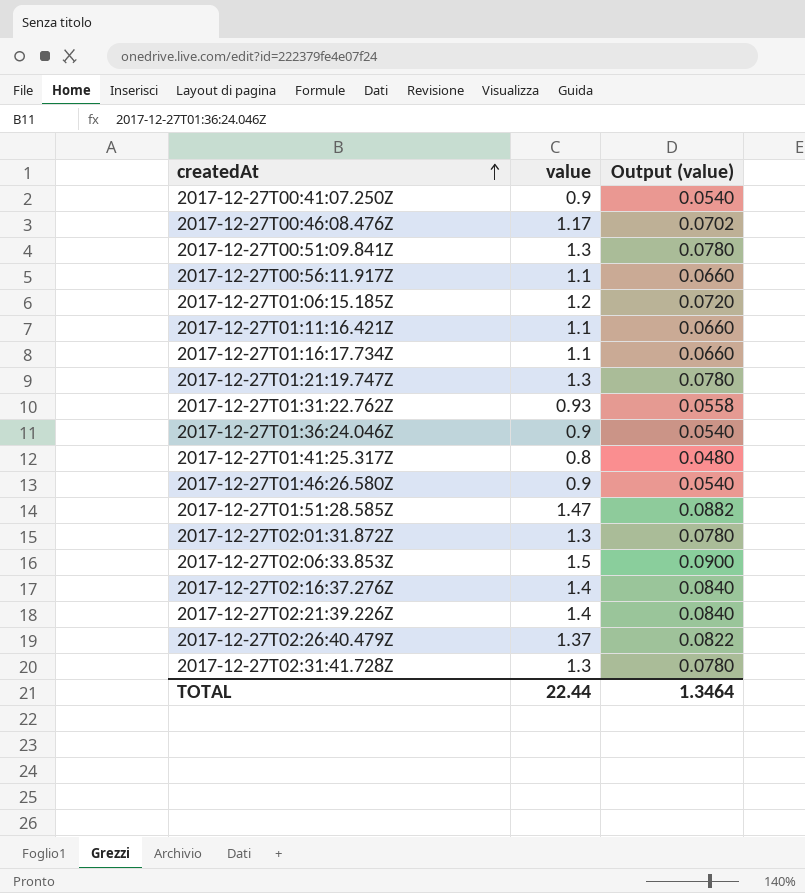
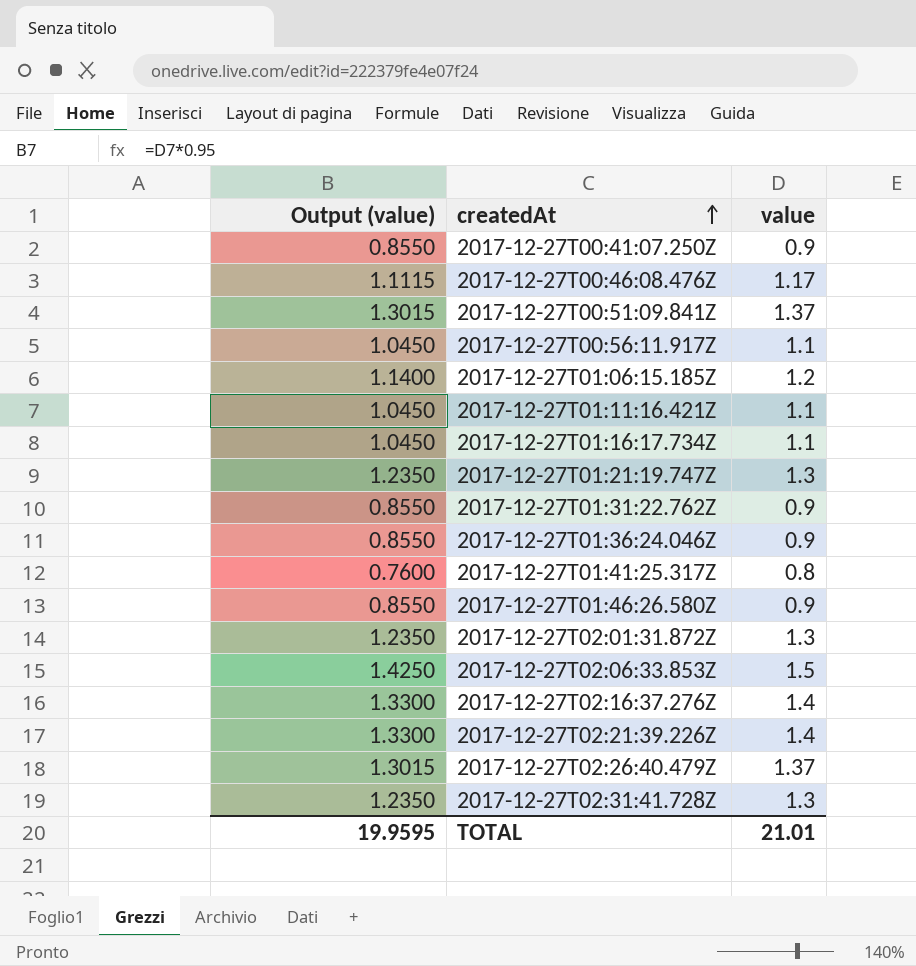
column Output (value) | formula: [value] * 0.06 -> [value] * 0.95
column Output (value) | position: 3 -> 1
row 2017-12-27T01:51:28.585Z: 1.47 | 0.0882 -> none
2017-12-27T00:51:09.841Z | value: 1.3 -> 1.37
2017-12-27T01:31:22.762Z | value: 0.93 -> 0.9
TOTAL | Output (value): 1.3464 -> 19.9595
TOTAL | value: 22.44 -> 21.01

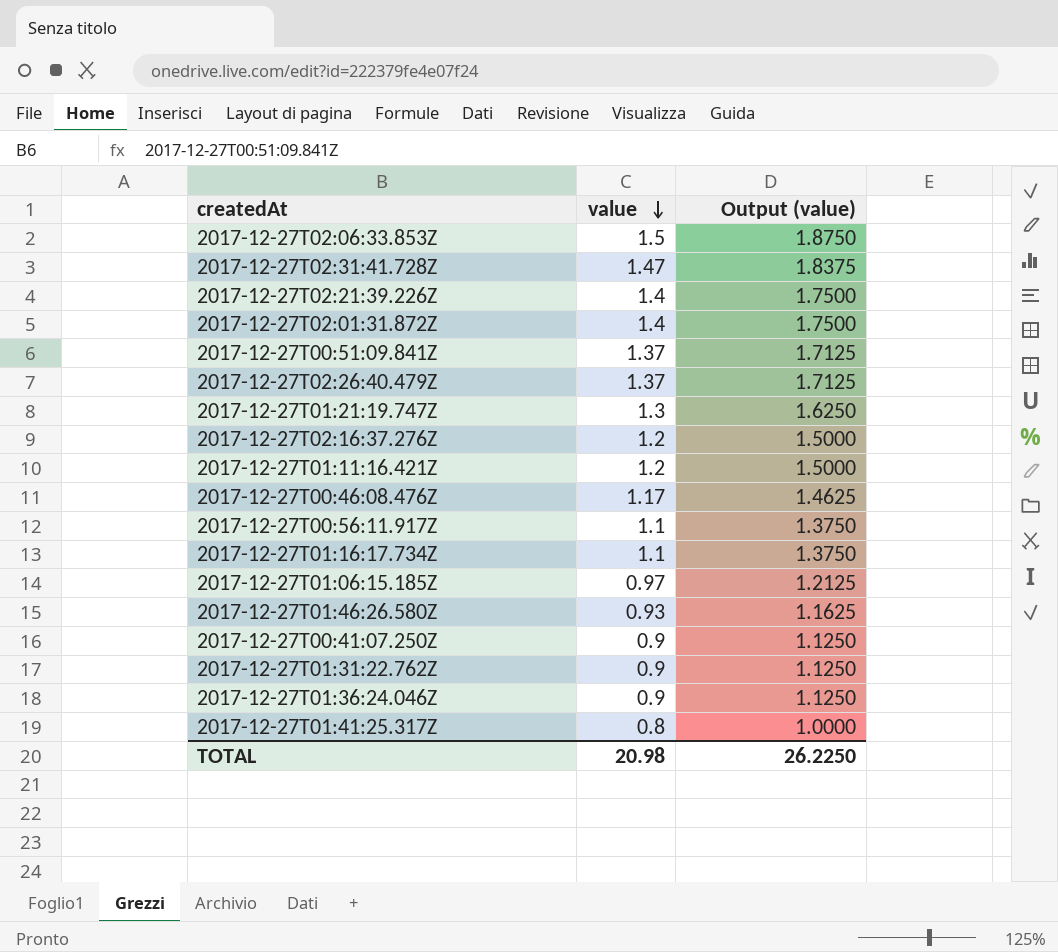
row order: createdAt ascending -> value descending
column Output (value) | formula: [value] * 0.95 -> [value] * 1.25
column Output (value) | position: 1 -> 3
2017-12-27T02:31:41.728Z | value: 1.3 -> 1.47
2017-12-27T02:01:31.872Z | value: 1.3 -> 1.4
2017-12-27T02:16:37.276Z | value: 1.4 -> 1.2
2017-12-27T01:11:16.421Z | value: 1.1 -> 1.2
2017-12-27T01:06:15.185Z | value: 1.2 -> 0.97
2017-12-27T01:46:26.580Z | value: 0.9 -> 0.93
TOTAL | value: 21.01 -> 20.98
TOTAL | Output (value): 19.9595 -> 26.2250

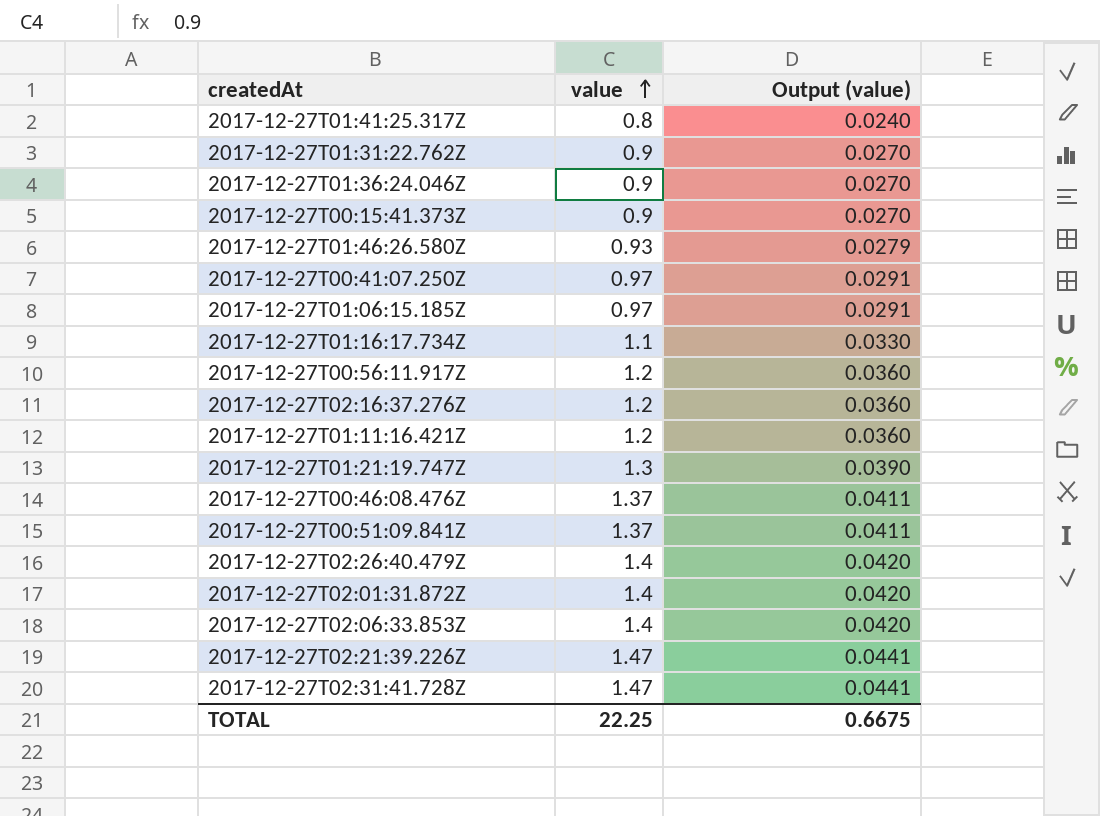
row order: value descending -> value ascending
column Output (value) | formula: [value] * 1.25 -> [value] * 0.03
row 2017-12-27T00:15:41.373Z: none -> 0.9 | 0.0270
2017-12-27T00:41:07.250Z | value: 0.9 -> 0.97
2017-12-27T00:56:11.917Z | value: 1.1 -> 1.2
2017-12-27T00:46:08.476Z | value: 1.17 -> 1.37
2017-12-27T02:26:40.479Z | value: 1.37 -> 1.4
2017-12-27T02:06:33.853Z | value: 1.5 -> 1.4
2017-12-27T02:21:39.226Z | value: 1.4 -> 1.47
TOTAL | value: 20.98 -> 22.25
TOTAL | Output (value): 26.2250 -> 0.6675

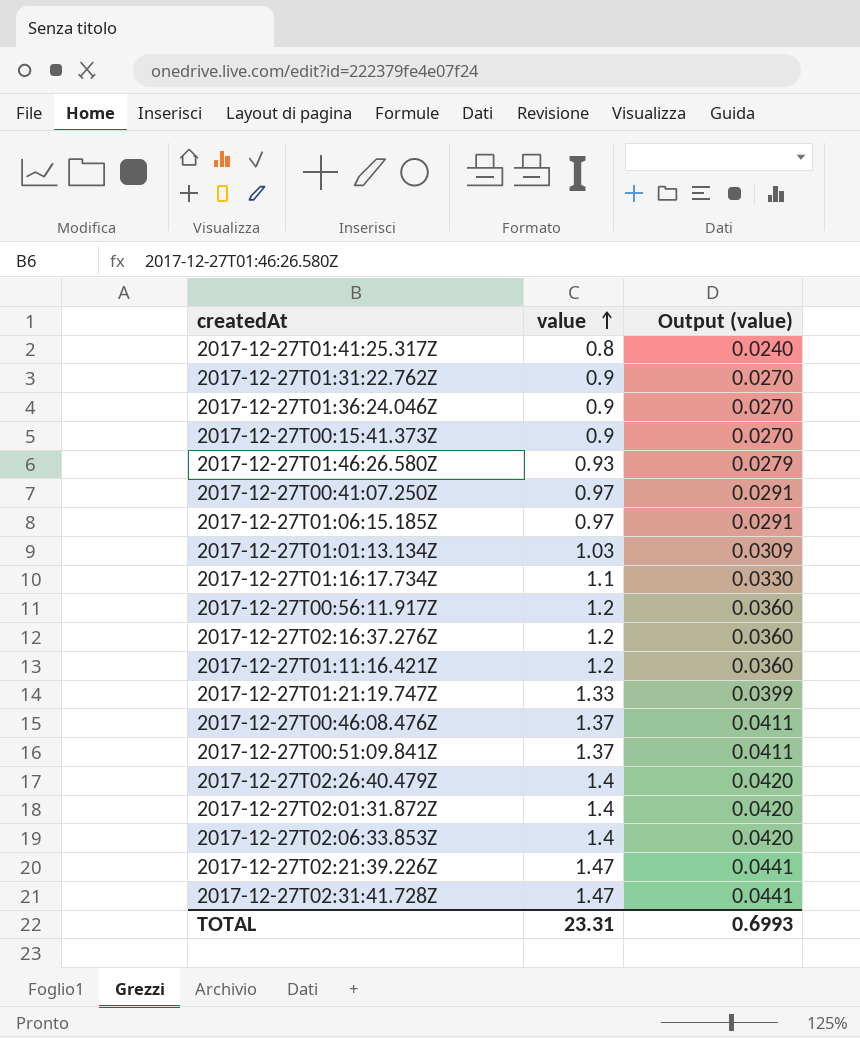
row 2017-12-27T01:01:13.134Z: none -> 1.03 | 0.0309
2017-12-27T01:21:19.747Z | value: 1.3 -> 1.33
2017-12-27T01:21:19.747Z | Output (value): 0.0390 -> 0.0399
TOTAL | value: 22.25 -> 23.31
TOTAL | Output (value): 0.6675 -> 0.6993

